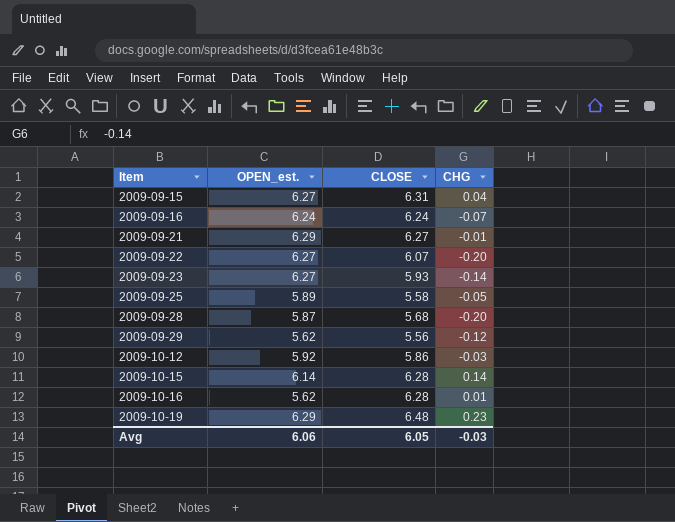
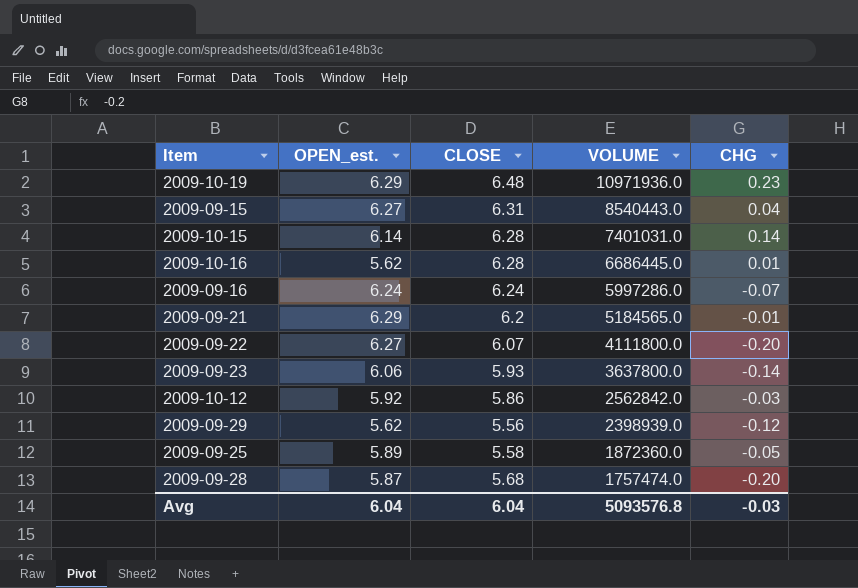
row order: Item ascending -> VOLUME descending
column VOLUME | position: none -> 4
2009-09-21 | CLOSE: 6.27 -> 6.2
2009-09-23 | OPEN_est.: 6.27 -> 6.06
Avg | OPEN_est.: 6.06 -> 6.04
Avg | CLOSE: 6.05 -> 6.04

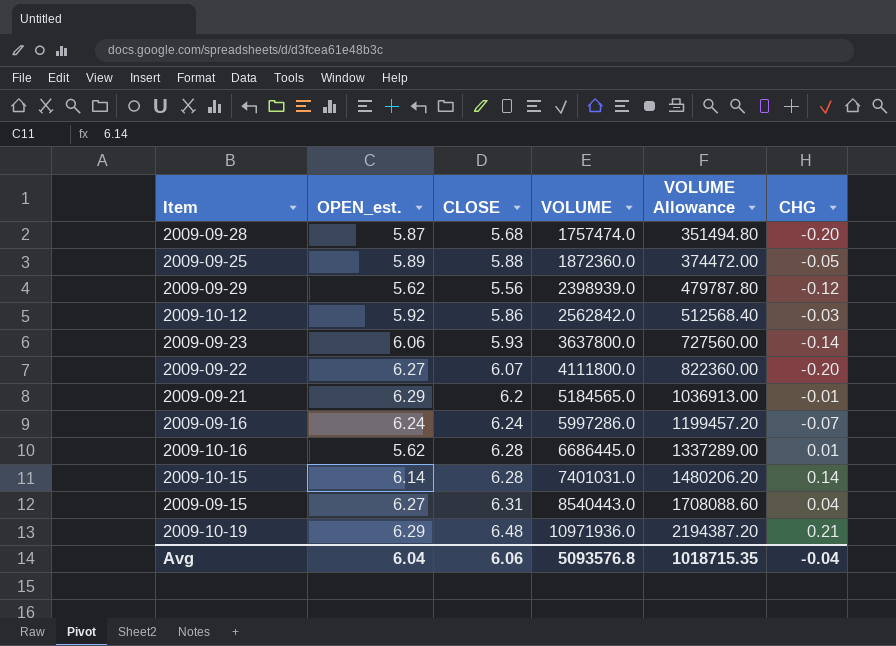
row order: VOLUME descending -> VOLUME ascending
column VOLUME Allowance | formula: none -> [VOLUME] * 0.2
2009-09-25 | CLOSE: 5.58 -> 5.88
2009-10-19 | CHG: 0.23 -> 0.21
Avg | CLOSE: 6.04 -> 6.06
Avg | CHG: -0.03 -> -0.04

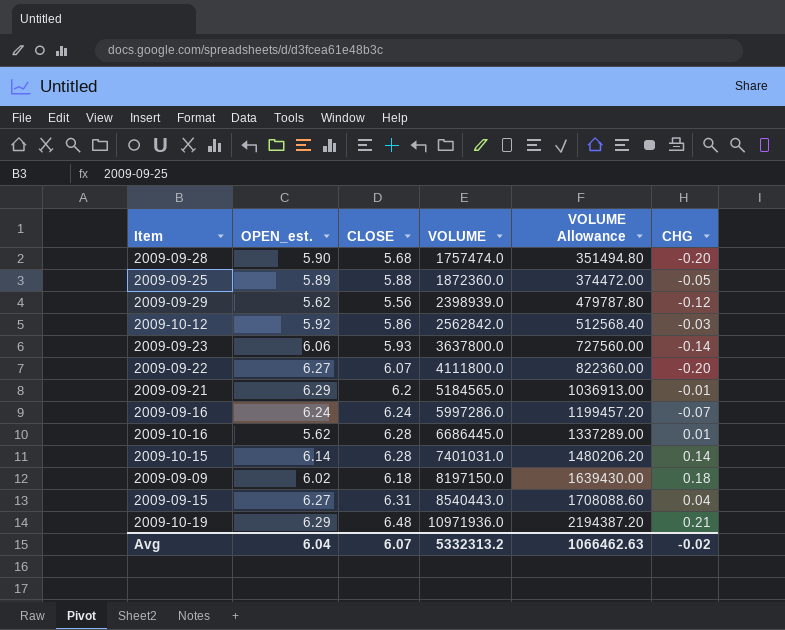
2009-09-28 | OPEN_est.: 5.87 -> 5.90
row 2009-09-09: none -> 6.02 | 6.18 | 8197150.0 | 1639430.00 | 0.18
Avg | CLOSE: 6.06 -> 6.07
Avg | VOLUME: 5093576.8 -> 5332313.2
Avg | VOLUME Allowance: 1018715.35 -> 1066462.63
Avg | CHG: -0.04 -> -0.02

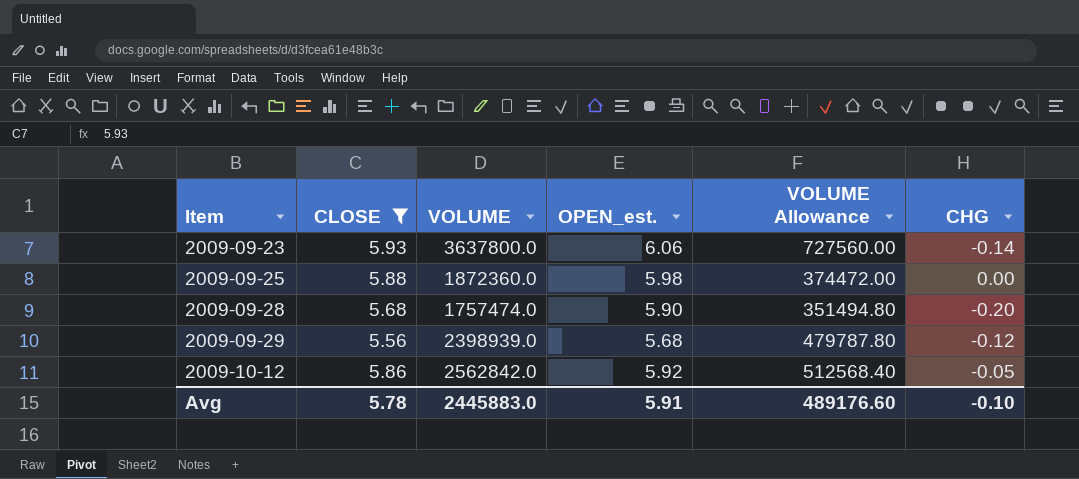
filter: none -> CLOSE <= 5.93
row order: VOLUME ascending -> Item ascending
column OPEN_est. | position: 2 -> 4
2009-09-25 | OPEN_est.: 5.89 -> 5.98
2009-09-25 | CHG: -0.05 -> 0.00
2009-09-29 | OPEN_est.: 5.62 -> 5.68
2009-10-12 | CHG: -0.03 -> -0.05
Avg | CLOSE: 6.07 -> 5.78
Avg | VOLUME: 5332313.2 -> 2445883.0
Avg | OPEN_est.: 6.04 -> 5.91
Avg | VOLUME Allowance: 1066462.63 -> 489176.60
Avg | CHG: -0.02 -> -0.10

